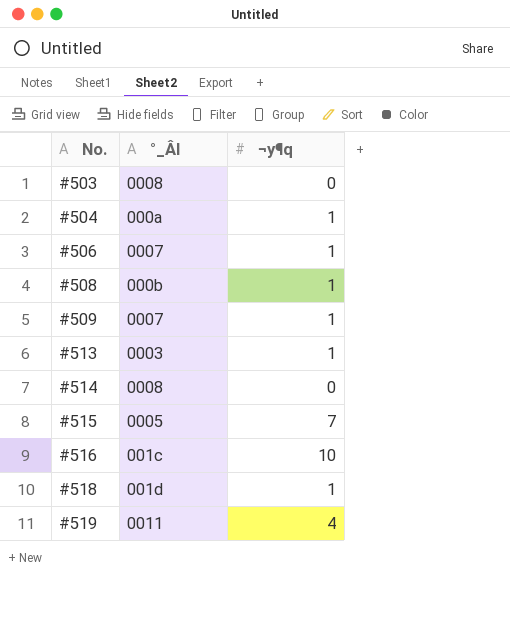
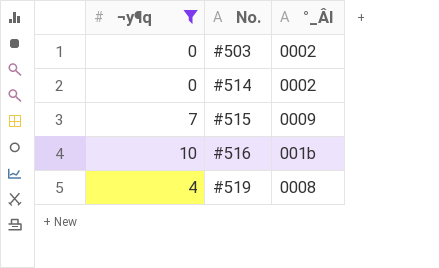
filter: none -> ¬y¶q != 1
column ¬y¶q | position: 3 -> 1
#503 | °_ÂI: 0008 -> 0002
#514 | °_ÂI: 0008 -> 0002
#515 | °_ÂI: 0005 -> 0009
#516 | °_ÂI: 001c -> 001b
#519 | °_ÂI: 0011 -> 0008

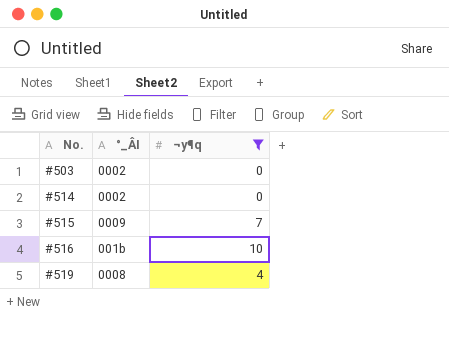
column ¬y¶q | position: 1 -> 3

